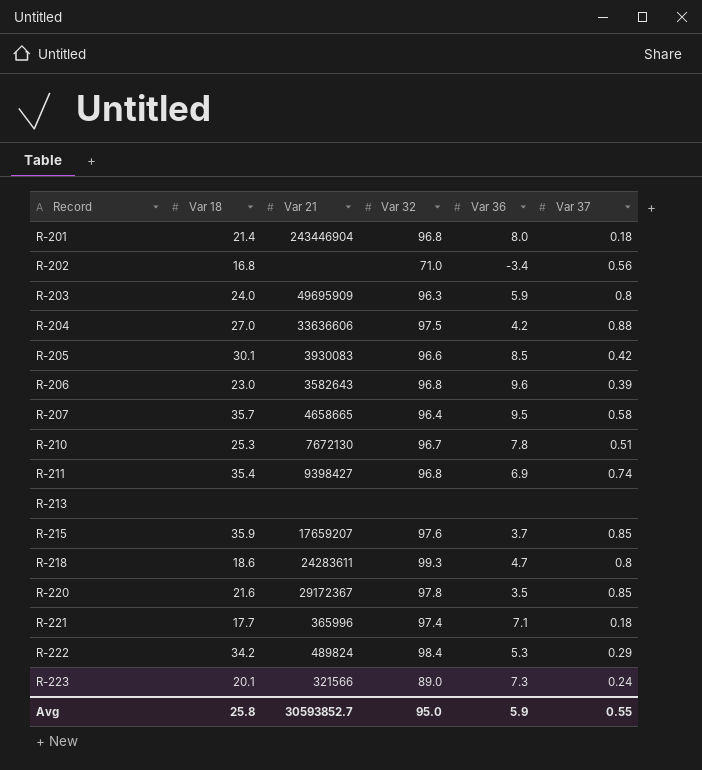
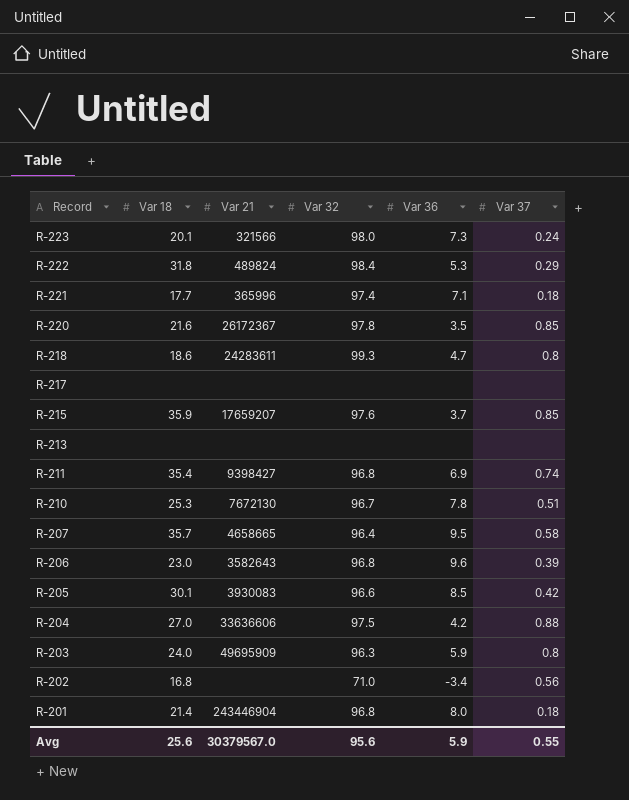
row order: Record ascending -> Record descending
R-223 | Var 32: 89.0 -> 98.0
R-222 | Var 18: 34.2 -> 31.8
R-220 | Var 21: 29172367 -> 26172367
row R-217: none -> none | none | none | none | none
Avg | Var 18: 25.8 -> 25.6
Avg | Var 21: 30593852.7 -> 30379567.0
Avg | Var 32: 95.0 -> 95.6

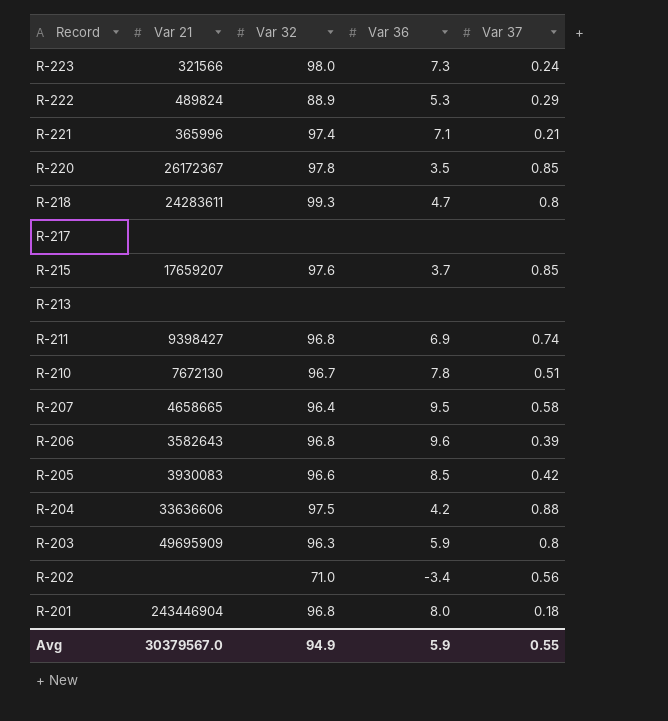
column Var 18 | position: 2 -> none
R-222 | Var 32: 98.4 -> 88.9
R-221 | Var 37: 0.18 -> 0.21
Avg | Var 32: 95.6 -> 94.9

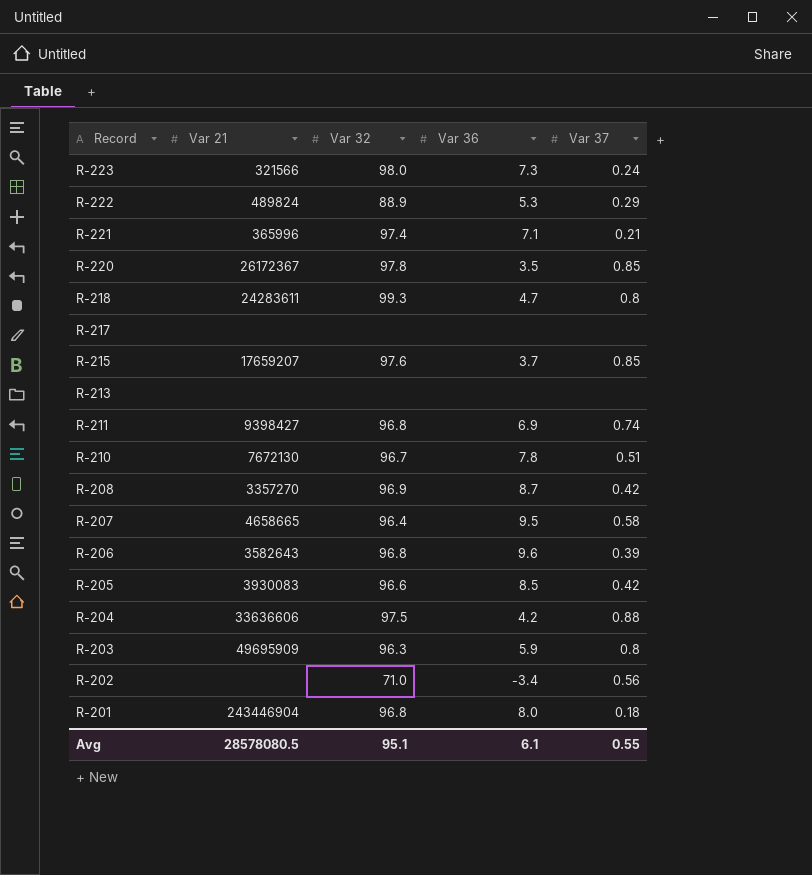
row R-208: none -> 3357270 | 96.9 | 8.7 | 0.42
Avg | Var 21: 30379567.0 -> 28578080.5
Avg | Var 32: 94.9 -> 95.1
Avg | Var 36: 5.9 -> 6.1

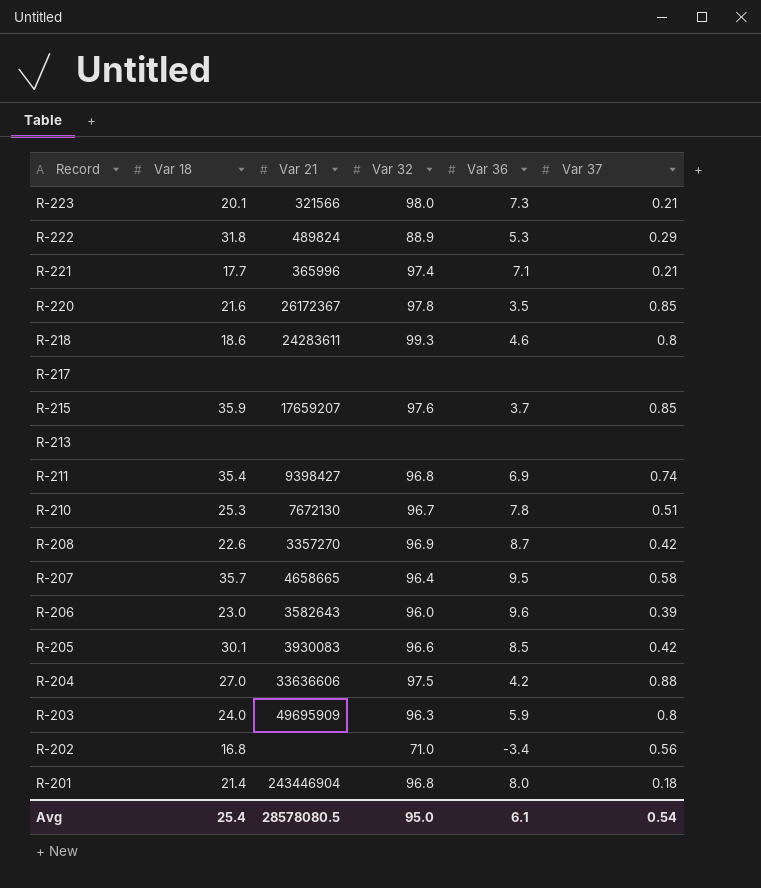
column Var 18 | position: none -> 2
R-223 | Var 37: 0.24 -> 0.21
R-218 | Var 36: 4.7 -> 4.6
R-206 | Var 32: 96.8 -> 96.0
Avg | Var 32: 95.1 -> 95.0
Avg | Var 37: 0.55 -> 0.54

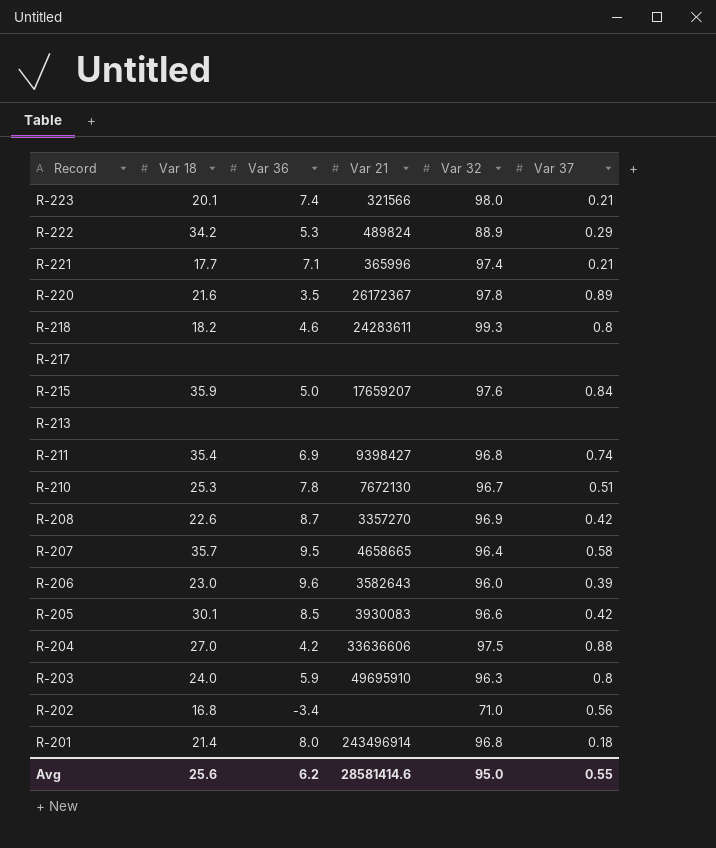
column Var 36 | position: 5 -> 3
R-223 | Var 36: 7.3 -> 7.4
R-222 | Var 18: 31.8 -> 34.2
R-220 | Var 37: 0.85 -> 0.89
R-218 | Var 18: 18.6 -> 18.2
R-215 | Var 36: 3.7 -> 5.0
R-215 | Var 37: 0.85 -> 0.84
R-203 | Var 21: 49695909 -> 49695910
R-201 | Var 21: 243446904 -> 243496914
Avg | Var 18: 25.4 -> 25.6
Avg | Var 36: 6.1 -> 6.2
Avg | Var 21: 28578080.5 -> 28581414.6
Avg | Var 37: 0.54 -> 0.55

